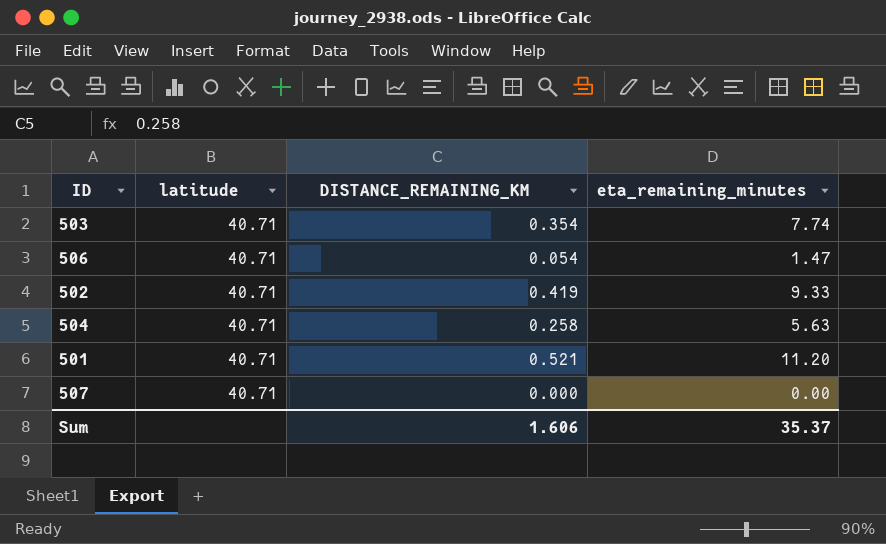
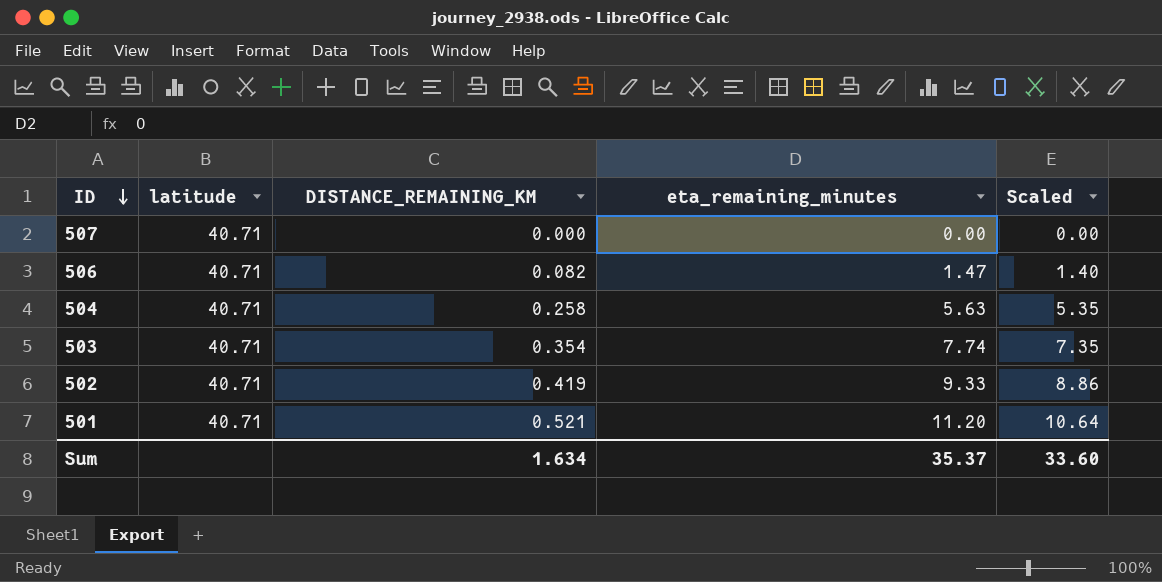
row order: none -> ID descending
column Scaled | formula: none -> [eta_remaining_minutes] * 0.95
506 | DISTANCE_REMAINING_KM: 0.054 -> 0.082
Sum | DISTANCE_REMAINING_KM: 1.606 -> 1.634

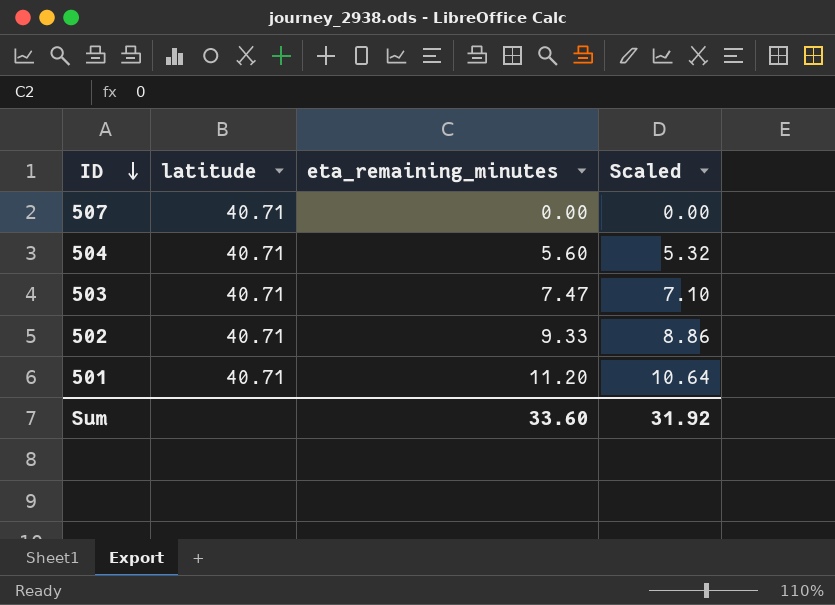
column DISTANCE_REMAINING_KM | position: 3 -> none
row 506: 40.71 | 0.082 | 1.47 | 1.40 -> none
504 | eta_remaining_minutes: 5.63 -> 5.60
504 | Scaled: 5.35 -> 5.32
503 | eta_remaining_minutes: 7.74 -> 7.47
503 | Scaled: 7.35 -> 7.10
Sum | eta_remaining_minutes: 35.37 -> 33.60
Sum | Scaled: 33.60 -> 31.92

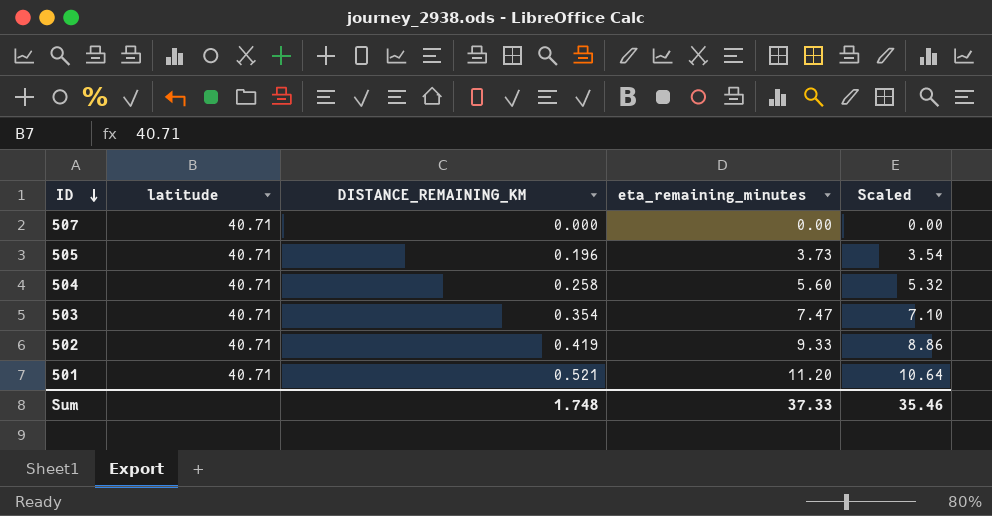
column DISTANCE_REMAINING_KM | position: none -> 3
row 505: none -> 40.71 | 0.196 | 3.73 | 3.54
Sum | eta_remaining_minutes: 33.60 -> 37.33
Sum | Scaled: 31.92 -> 35.46

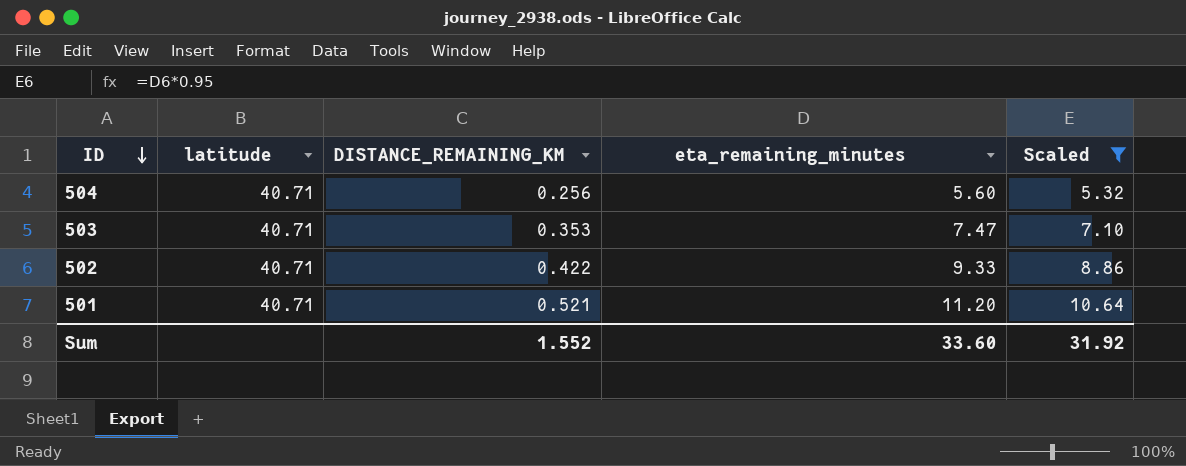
filter: none -> Scaled >= 5.32
504 | DISTANCE_REMAINING_KM: 0.258 -> 0.256
503 | DISTANCE_REMAINING_KM: 0.354 -> 0.353
502 | DISTANCE_REMAINING_KM: 0.419 -> 0.422
Sum | DISTANCE_REMAINING_KM: 1.748 -> 1.552
Sum | eta_remaining_minutes: 37.33 -> 33.60
Sum | Scaled: 35.46 -> 31.92

